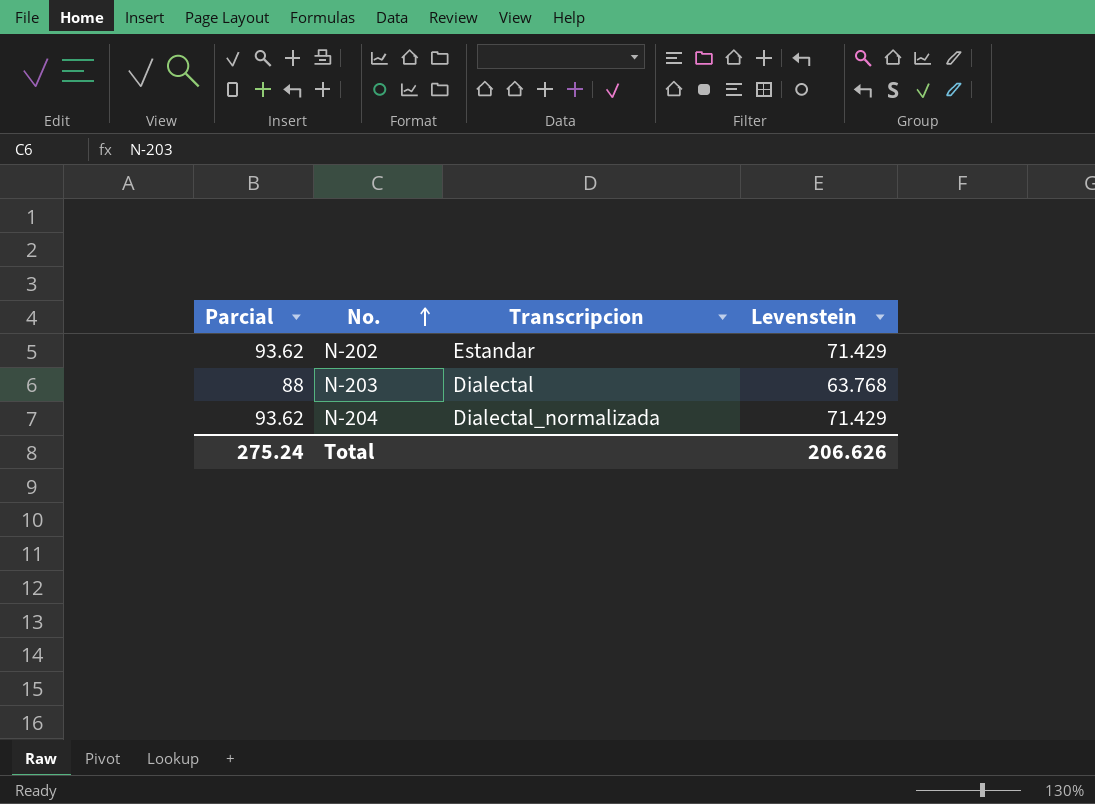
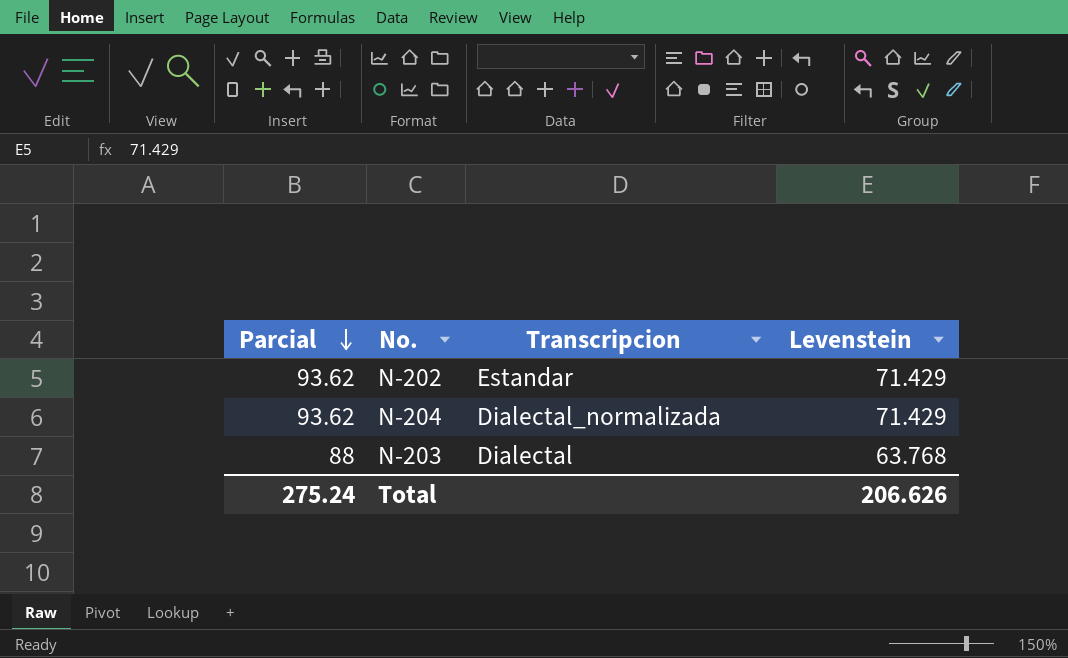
row order: No. ascending -> Parcial descending

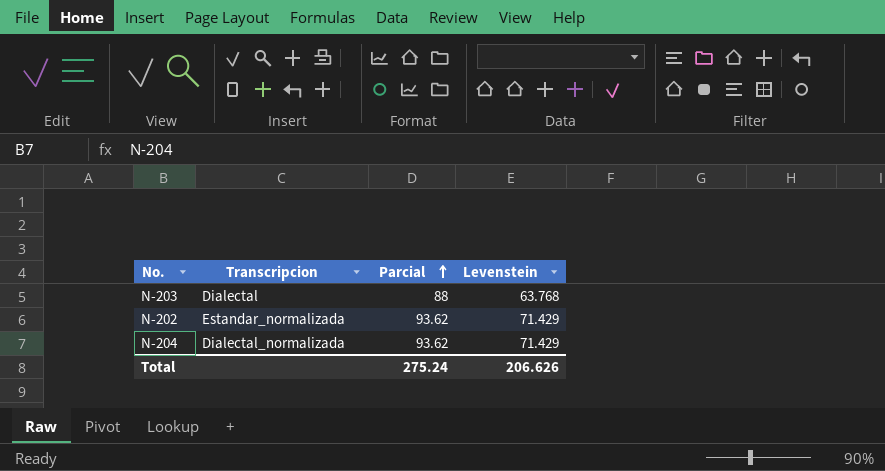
row order: Parcial descending -> Parcial ascending
column Parcial | position: 1 -> 3
N-202 | Transcripcion: Estandar -> Estandar_normalizada

